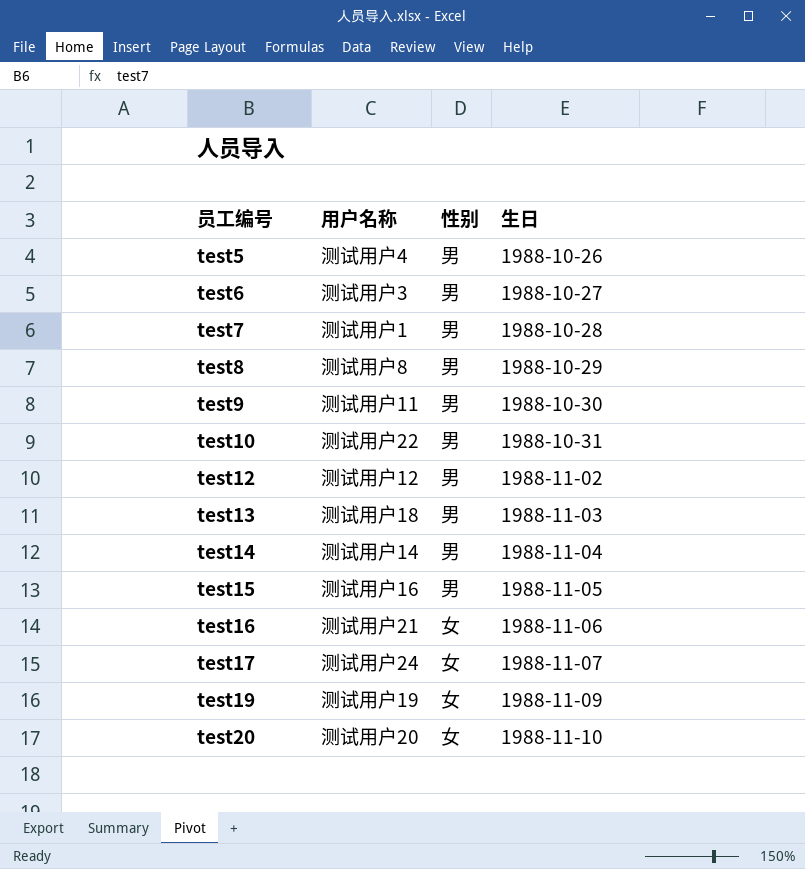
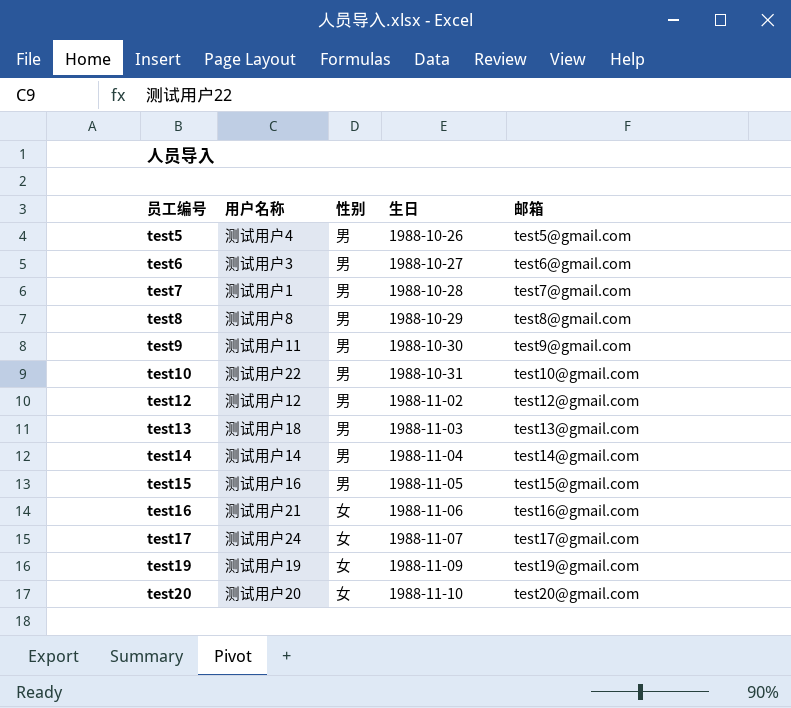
column 邮箱 | position: none -> 5

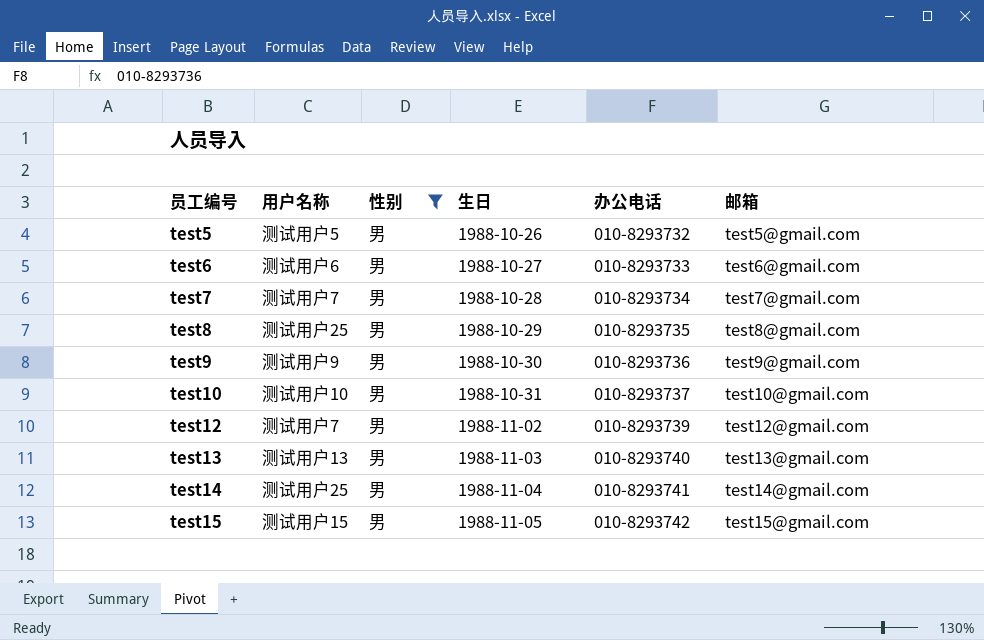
filter: none -> 性别 = 男
column 办公电话 | position: none -> 5
test5 | 用户名称: 测试用户4 -> 测试用户5
test6 | 用户名称: 测试用户3 -> 测试用户6
test7 | 用户名称: 测试用户1 -> 测试用户7
test8 | 用户名称: 测试用户8 -> 测试用户25
test9 | 用户名称: 测试用户11 -> 测试用户9
test10 | 用户名称: 测试用户22 -> 测试用户10
test12 | 用户名称: 测试用户12 -> 测试用户7
test13 | 用户名称: 测试用户18 -> 测试用户13
test14 | 用户名称: 测试用户14 -> 测试用户25
test15 | 用户名称: 测试用户16 -> 测试用户15

